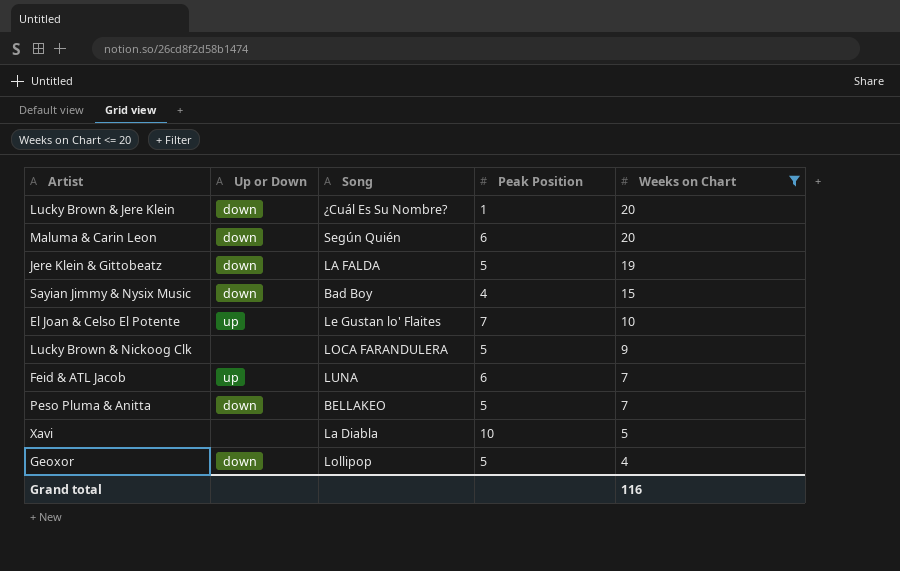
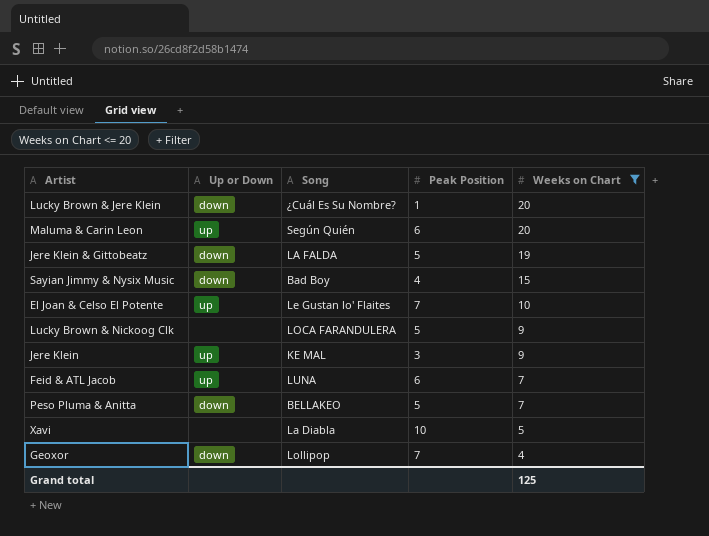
Maluma & Carin Leon | Up or Down: down -> up
row Jere Klein: none -> up | KE MAL | 3 | 9
Geoxor | Peak Position: 5 -> 7
Grand total | Weeks on Chart: 116 -> 125

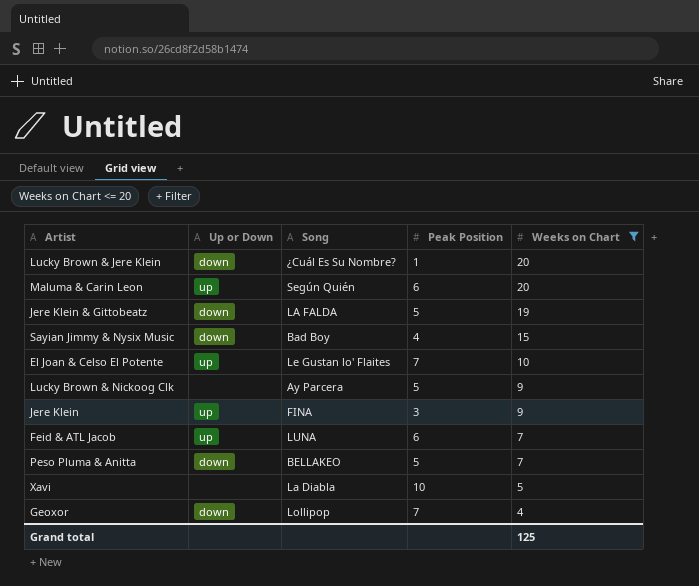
Lucky Brown & Nickoog Clk | Song: LOCA FARANDULERA -> Ay Parcera
Jere Klein | Song: KE MAL -> FINA

